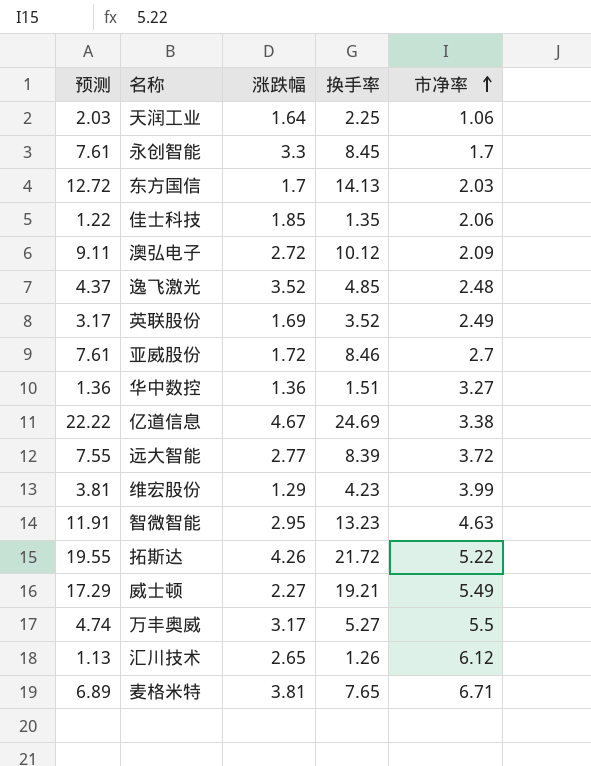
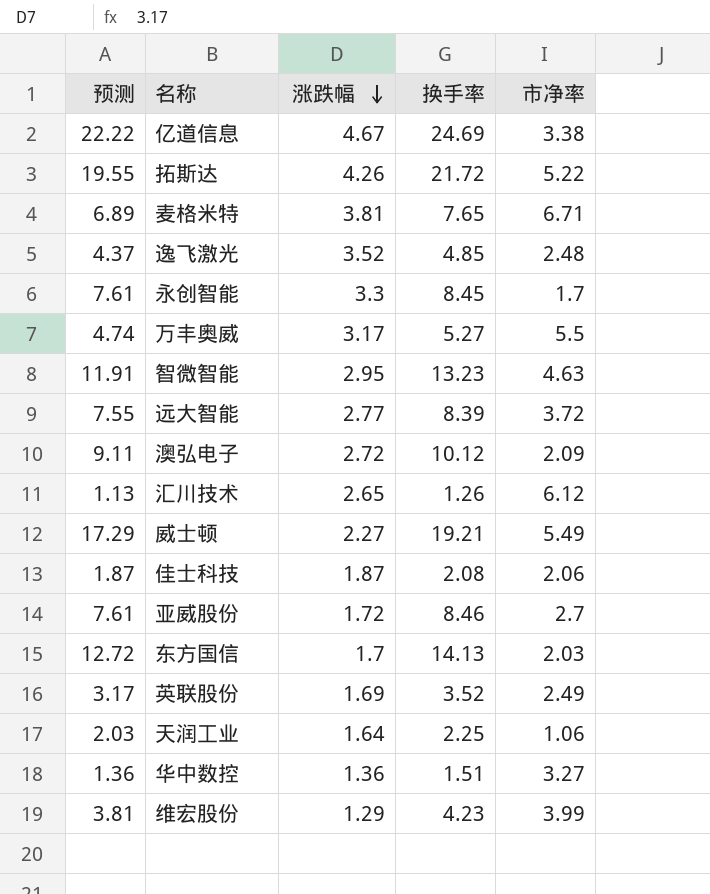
row order: 市净率 ascending -> 涨跌幅 descending
佳士科技 | 预测: 1.22 -> 1.87
佳士科技 | 涨跌幅: 1.85 -> 1.87
佳士科技 | 换手率: 1.35 -> 2.08

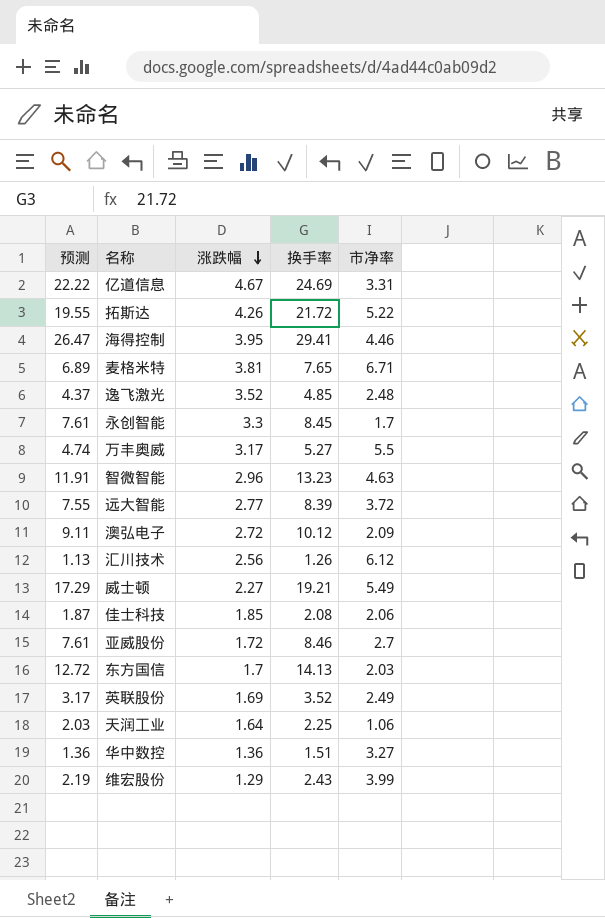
亿道信息 | 市净率: 3.38 -> 3.31
row 海得控制: none -> 26.47 | 3.95 | 29.41 | 4.46
智微智能 | 涨跌幅: 2.95 -> 2.96
汇川技术 | 涨跌幅: 2.65 -> 2.56
佳士科技 | 涨跌幅: 1.87 -> 1.85
维宏股份 | 预测: 3.81 -> 2.19
维宏股份 | 换手率: 4.23 -> 2.43

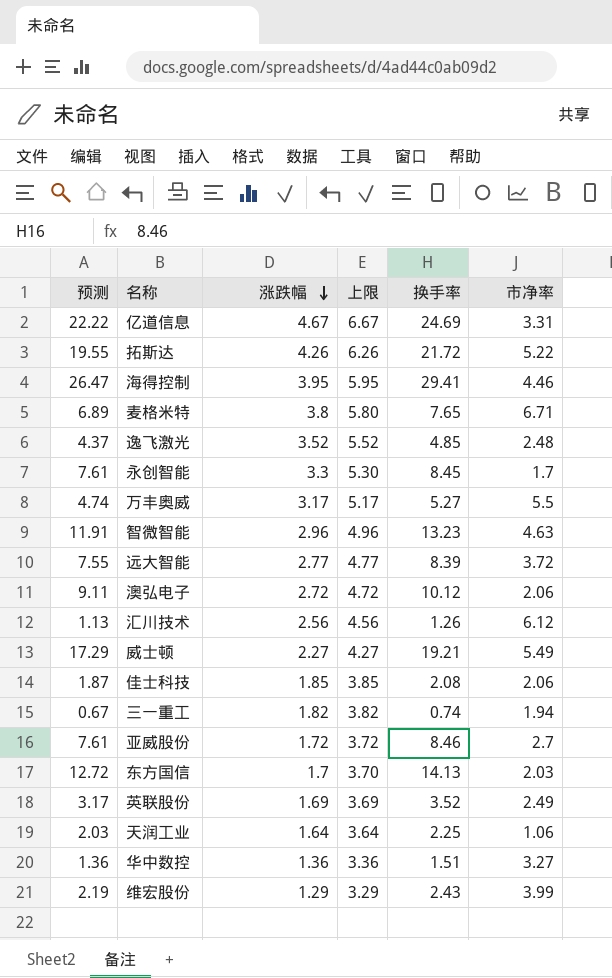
column 上限 | formula: none -> [涨跌幅] + 2
麦格米特 | 涨跌幅: 3.81 -> 3.8
澳弘电子 | 市净率: 2.09 -> 2.06
row 三一重工: none -> 0.67 | 1.82 | 3.82 | 0.74 | 1.94

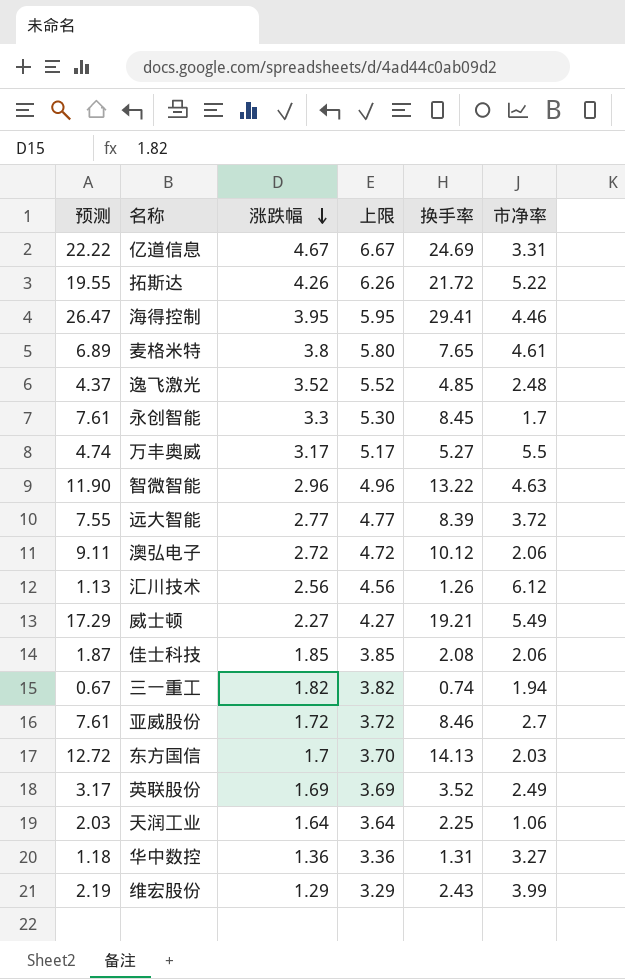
麦格米特 | 市净率: 6.71 -> 4.61
智微智能 | 预测: 11.91 -> 11.90
智微智能 | 换手率: 13.23 -> 13.22
华中数控 | 预测: 1.36 -> 1.18
华中数控 | 换手率: 1.51 -> 1.31

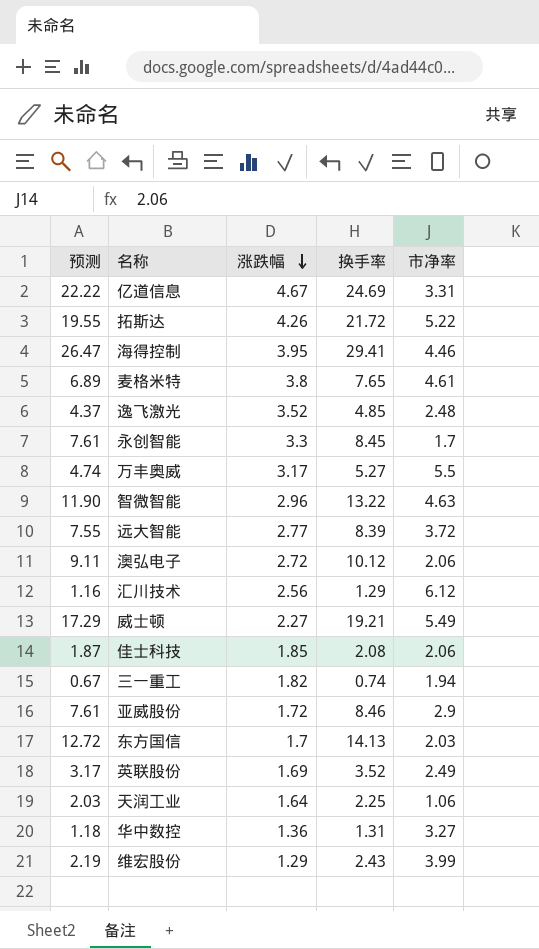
column 上限 | formula: [涨跌幅] + 2 -> none
汇川技术 | 预测: 1.13 -> 1.16
汇川技术 | 换手率: 1.26 -> 1.29
亚威股份 | 市净率: 2.7 -> 2.9

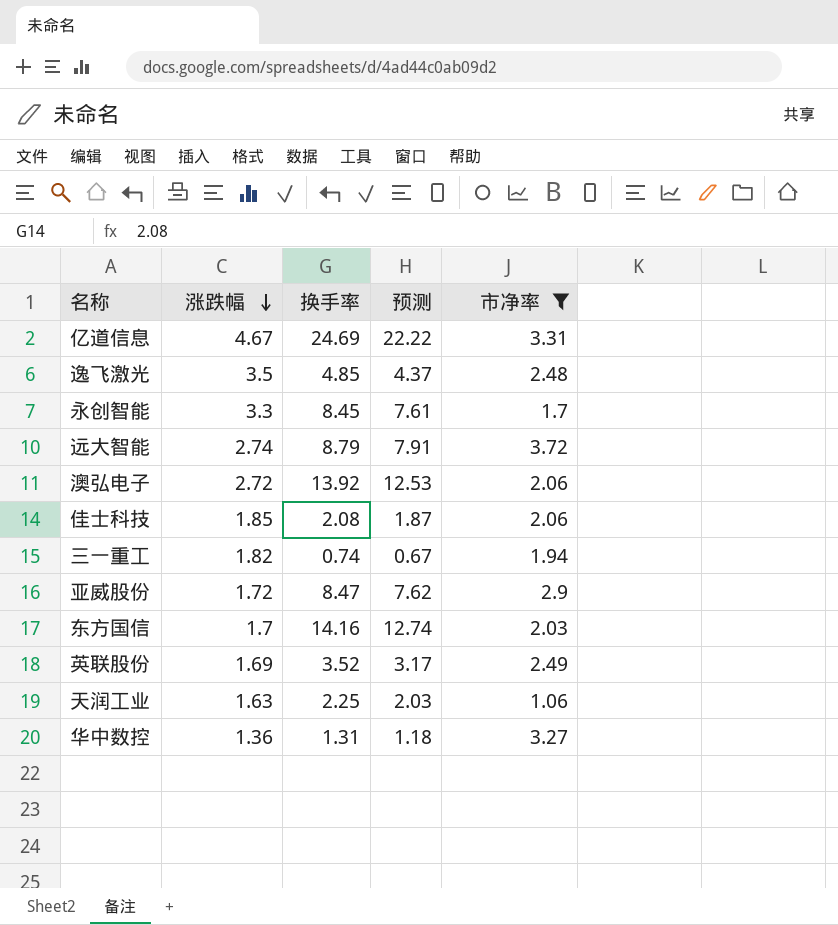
filter: none -> 市净率 <= 3.72
column 预测 | position: 1 -> 4
逸飞激光 | 涨跌幅: 3.52 -> 3.5
远大智能 | 涨跌幅: 2.77 -> 2.74
远大智能 | 换手率: 8.39 -> 8.79
远大智能 | 预测: 7.55 -> 7.91
澳弘电子 | 换手率: 10.12 -> 13.92
澳弘电子 | 预测: 9.11 -> 12.53
亚威股份 | 换手率: 8.46 -> 8.47
亚威股份 | 预测: 7.61 -> 7.62
东方国信 | 换手率: 14.13 -> 14.16
东方国信 | 预测: 12.72 -> 12.74
天润工业 | 涨跌幅: 1.64 -> 1.63

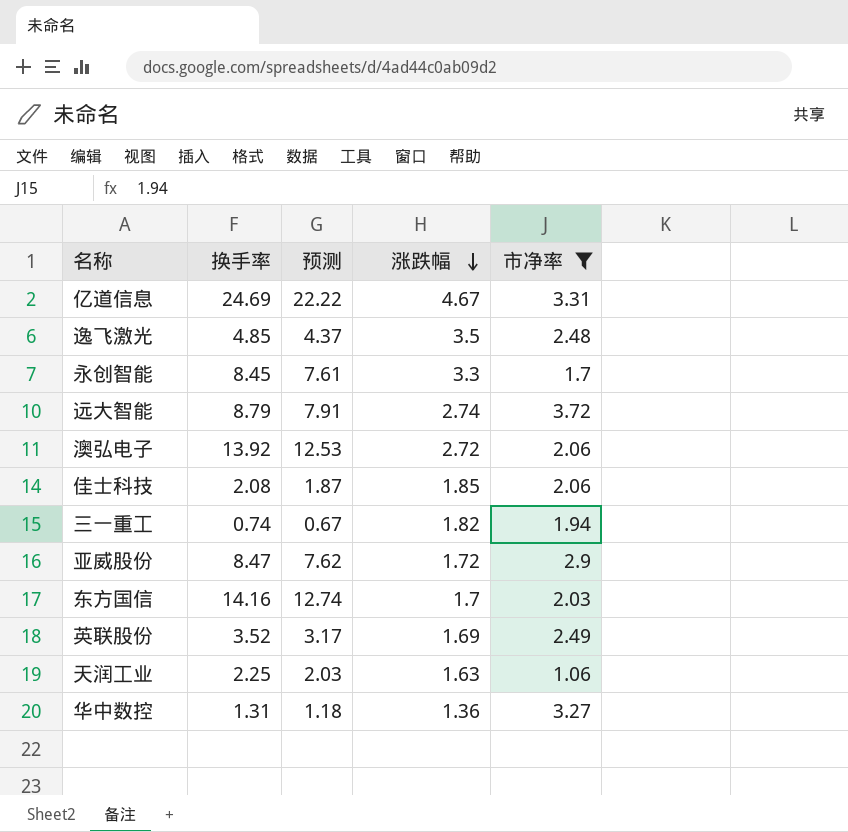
column 涨跌幅 | position: 2 -> 4

